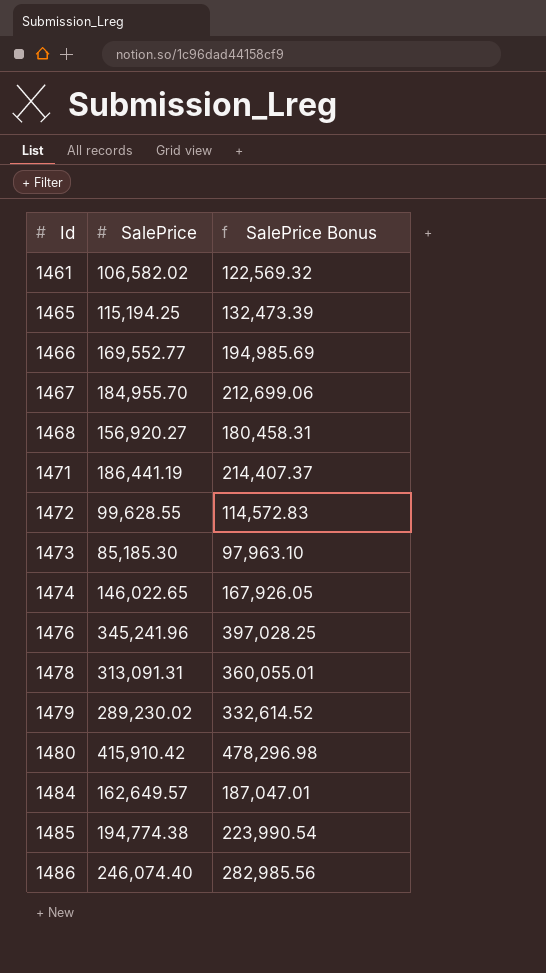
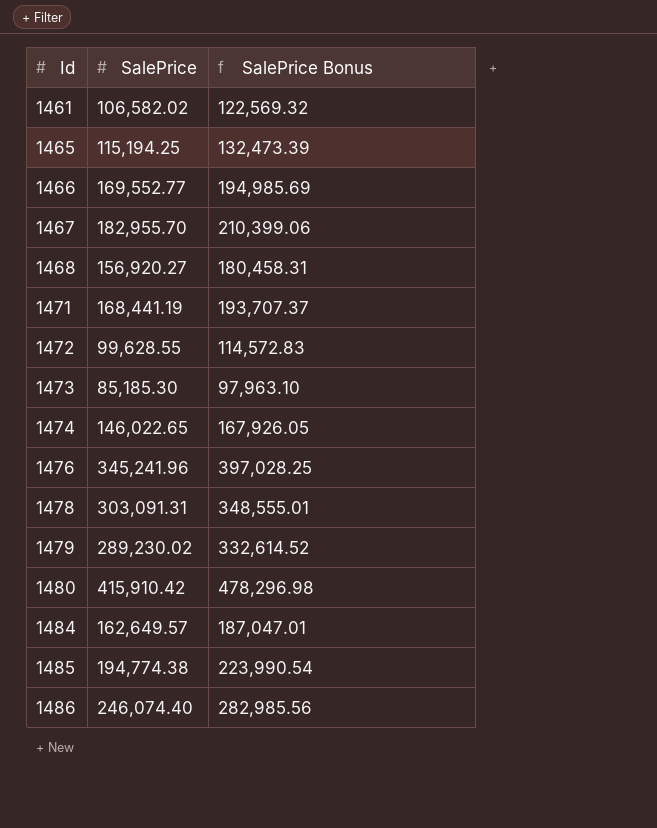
1467 | SalePrice: 184,955.70 -> 182,955.70
1467 | SalePrice Bonus: 212,699.06 -> 210,399.06
1471 | SalePrice: 186,441.19 -> 168,441.19
1471 | SalePrice Bonus: 214,407.37 -> 193,707.37
1478 | SalePrice: 313,091.31 -> 303,091.31
1478 | SalePrice Bonus: 360,055.01 -> 348,555.01

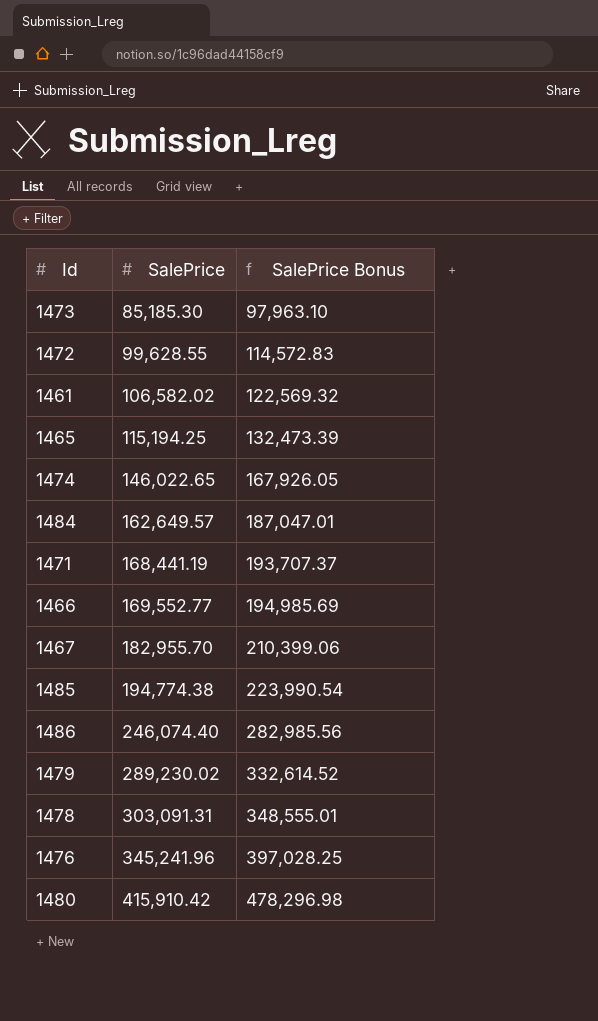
row order: Id ascending -> SalePrice ascending
row 1468: 156,920.27 | 180,458.31 -> none

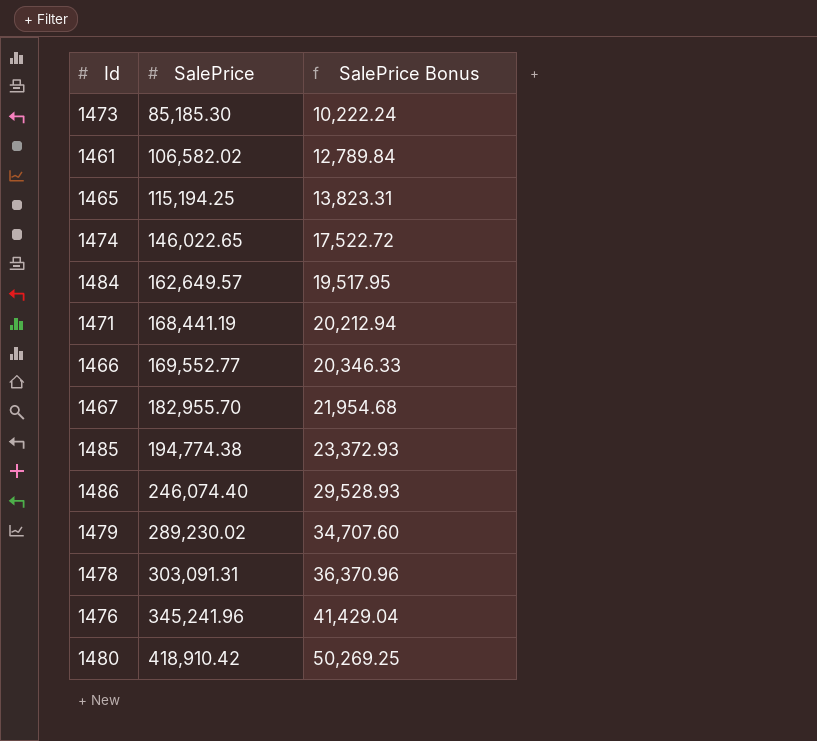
column SalePrice Bonus | formula: [SalePrice] * 1.15 -> [SalePrice] * 0.12
row 1472: 99,628.55 | 114,572.83 -> none
1480 | SalePrice: 415,910.42 -> 418,910.42

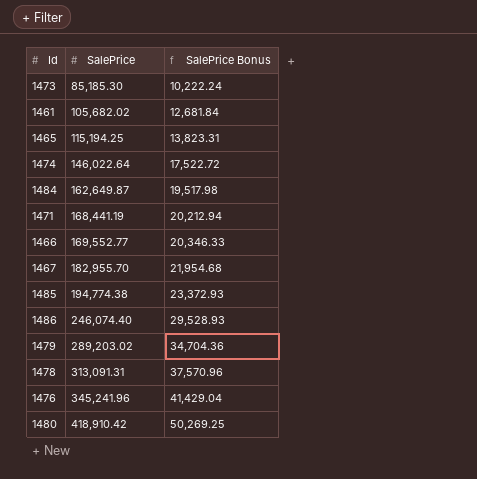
1461 | SalePrice: 106,582.02 -> 105,682.02
1461 | SalePrice Bonus: 12,789.84 -> 12,681.84
1474 | SalePrice: 146,022.65 -> 146,022.64
1484 | SalePrice: 162,649.57 -> 162,649.87
1484 | SalePrice Bonus: 19,517.95 -> 19,517.98
1479 | SalePrice: 289,230.02 -> 289,203.02
1479 | SalePrice Bonus: 34,707.60 -> 34,704.36
1478 | SalePrice: 303,091.31 -> 313,091.31
1478 | SalePrice Bonus: 36,370.96 -> 37,570.96

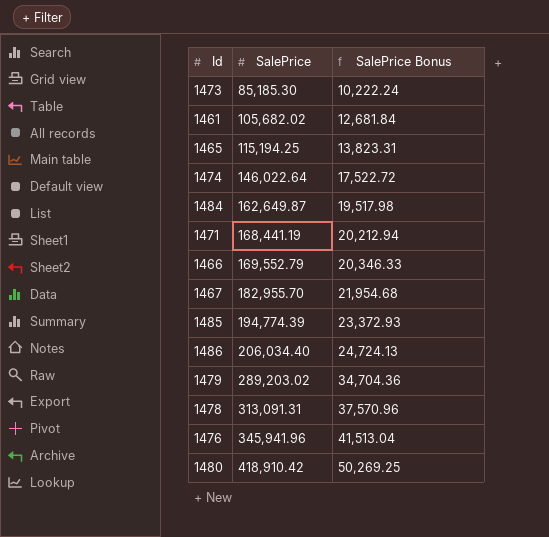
1466 | SalePrice: 169,552.77 -> 169,552.79
1485 | SalePrice: 194,774.38 -> 194,774.39
1486 | SalePrice: 246,074.40 -> 206,034.40
1486 | SalePrice Bonus: 29,528.93 -> 24,724.13
1476 | SalePrice: 345,241.96 -> 345,941.96
1476 | SalePrice Bonus: 41,429.04 -> 41,513.04

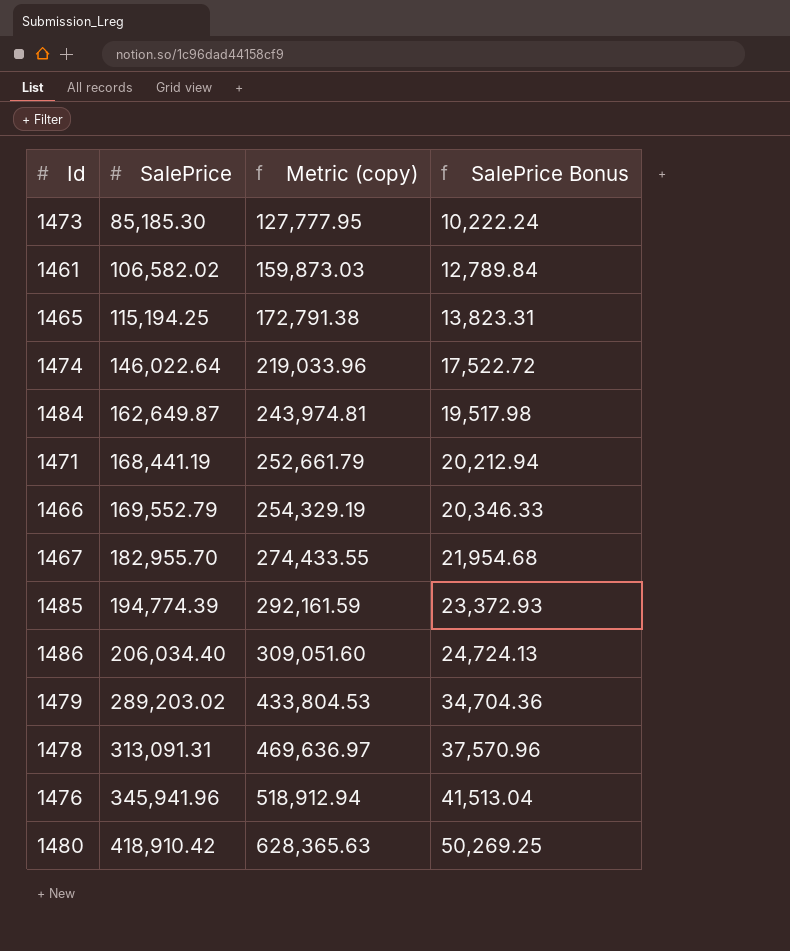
column Metric (copy) | formula: none -> [SalePrice] * 1.5
1461 | SalePrice: 105,682.02 -> 106,582.02
1461 | SalePrice Bonus: 12,681.84 -> 12,789.84

